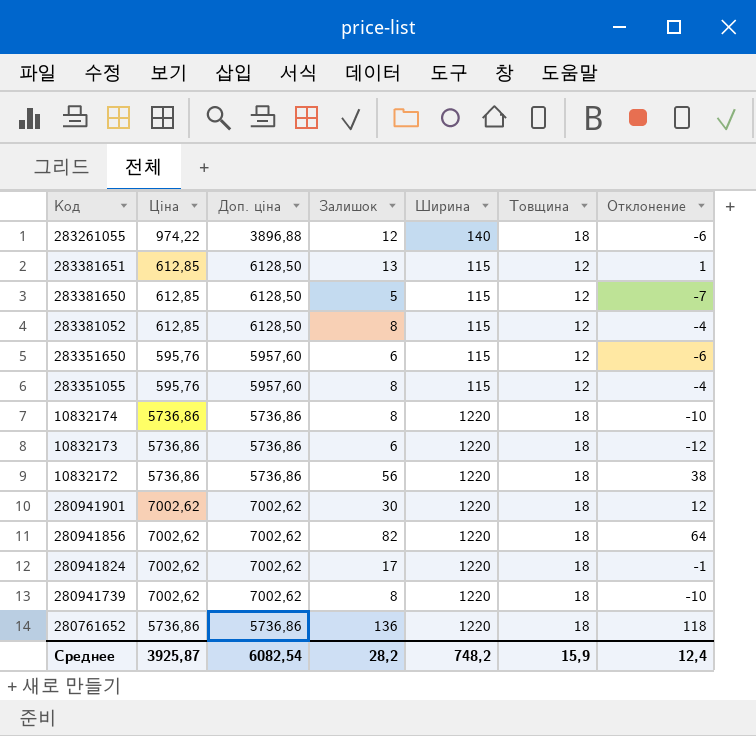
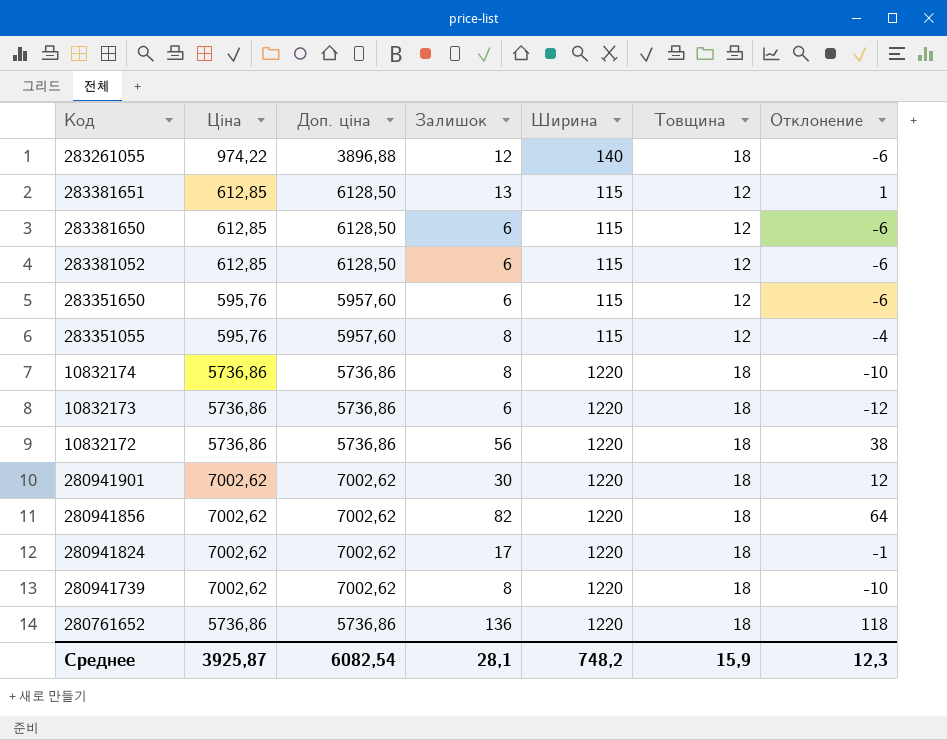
283381650 | Залишок: 5 -> 6
283381650 | Отклонение: -7 -> -6
283381052 | Залишок: 8 -> 6
283381052 | Отклонение: -4 -> -6
Среднее | Залишок: 28,2 -> 28,1
Среднее | Отклонение: 12,4 -> 12,3

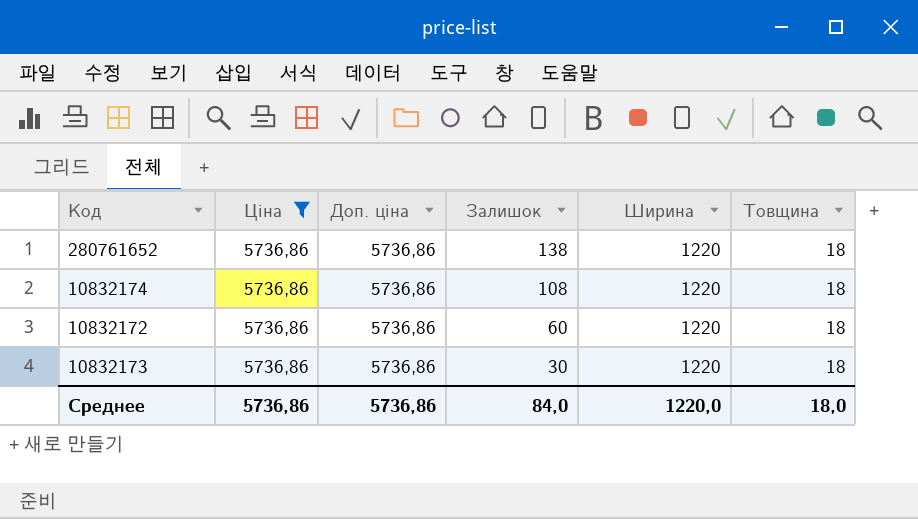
filter: none -> Ціна = 5736,86
row order: none -> Залишок descending
column Отклонение | formula: [Залишок] - [Товщина] -> none
280761652 | Залишок: 136 -> 138
10832174 | Залишок: 8 -> 108
10832172 | Залишок: 56 -> 60
10832173 | Залишок: 6 -> 30
Среднее | Ціна: 3925,87 -> 5736,86
Среднее | Доп. ціна: 6082,54 -> 5736,86
Среднее | Залишок: 28,1 -> 84,0
Среднее | Ширина: 748,2 -> 1220,0
Среднее | Товщина: 15,9 -> 18,0

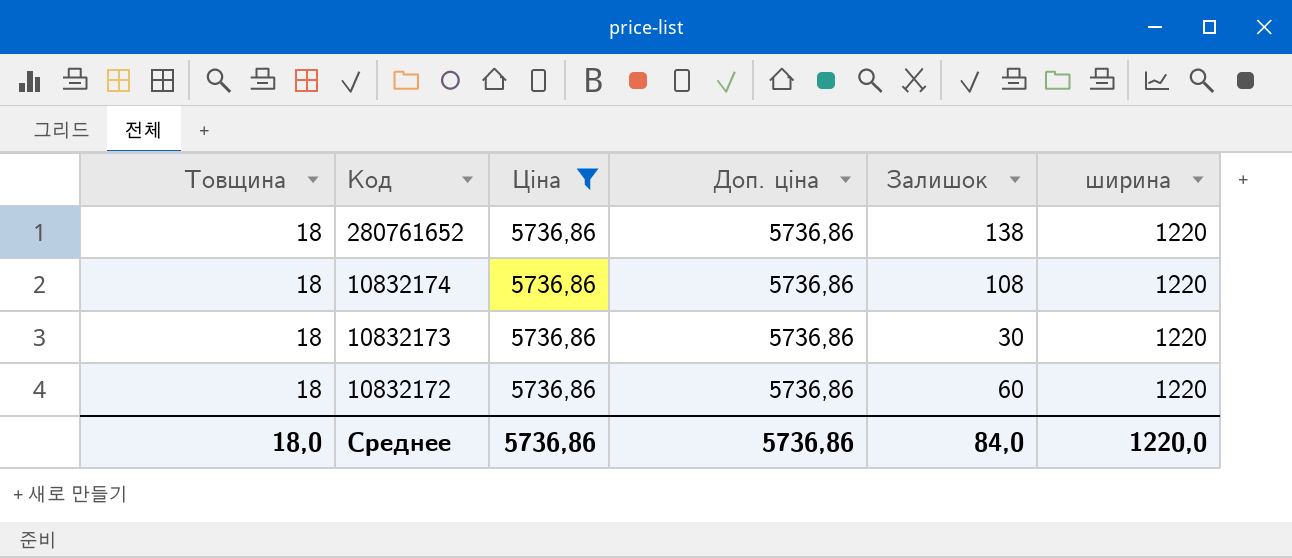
row order: Залишок descending -> Код descending
column Товщина | position: 6 -> 1
column name: Ширина -> ширина

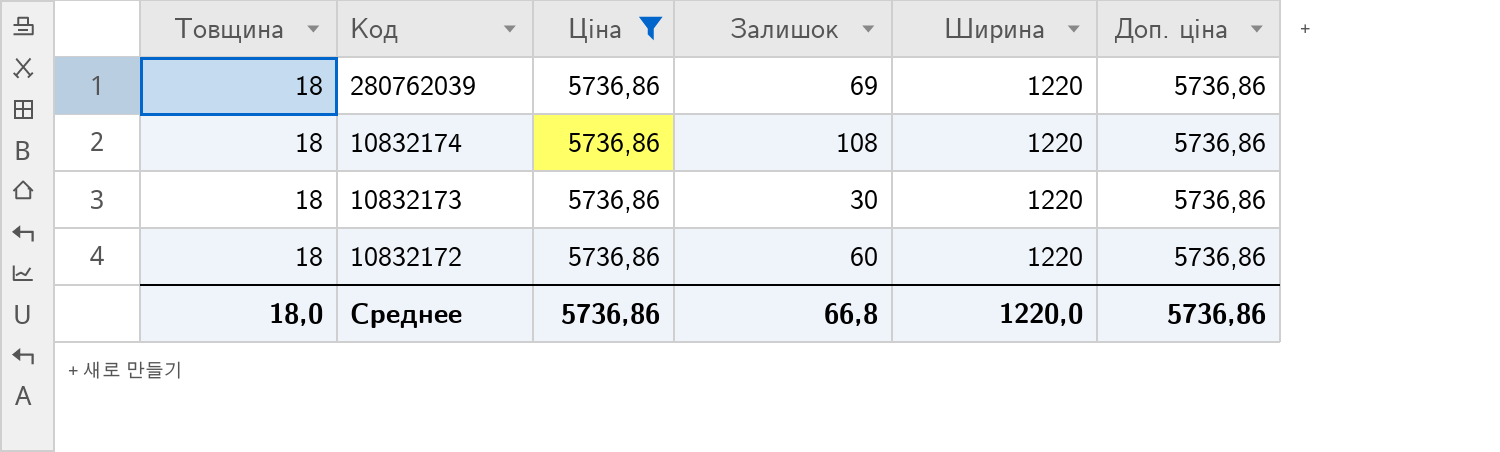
column name: ширина -> Ширина
column Доп. ціна | position: 4 -> 6
row 280761652: 18 | 5736,86 | 5736,86 | 138 | 1220 -> none
row 280762039: none -> 18 | 5736,86 | 69 | 1220 | 5736,86
Среднее | Залишок: 84,0 -> 66,8

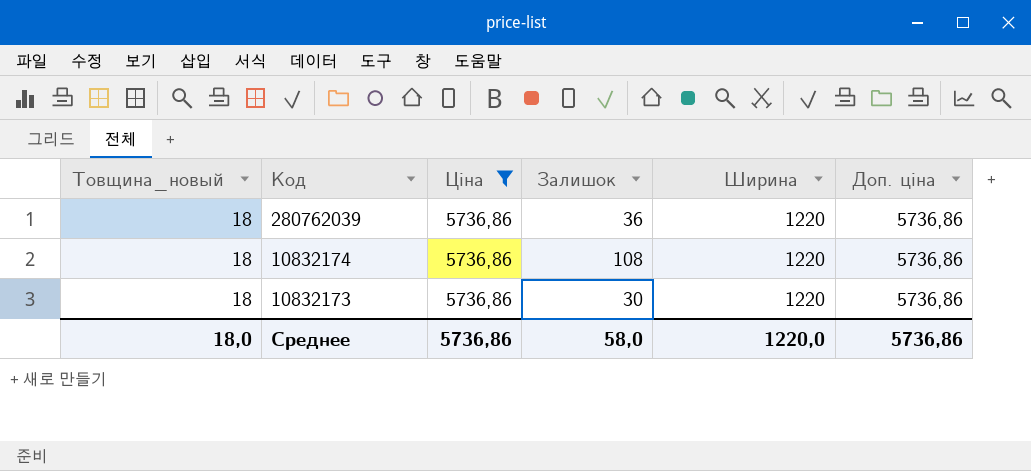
column name: Товщина -> Товщина_новый
row 10832172: 18 | 5736,86 | 60 | 1220 | 5736,86 -> none
280762039 | Залишок: 69 -> 36
Среднее | Залишок: 66,8 -> 58,0

